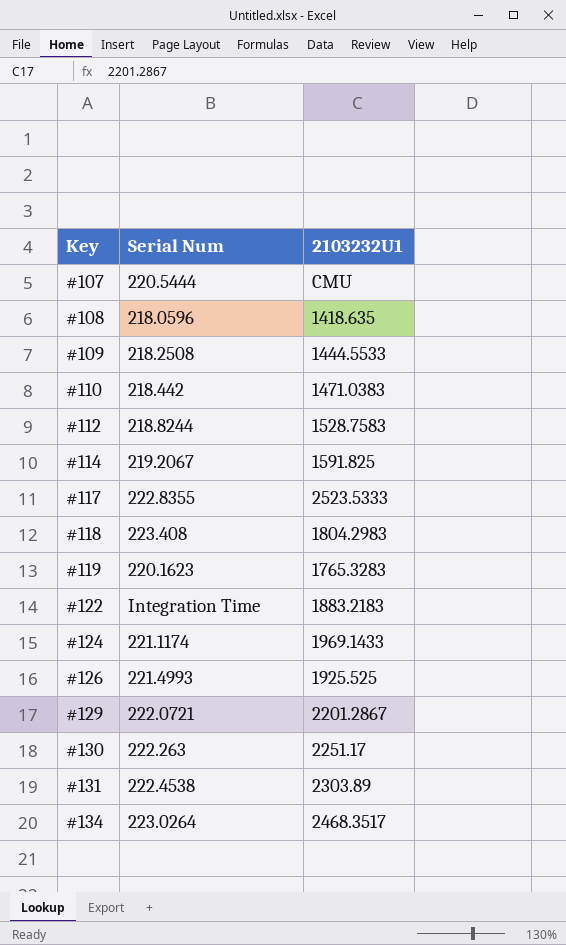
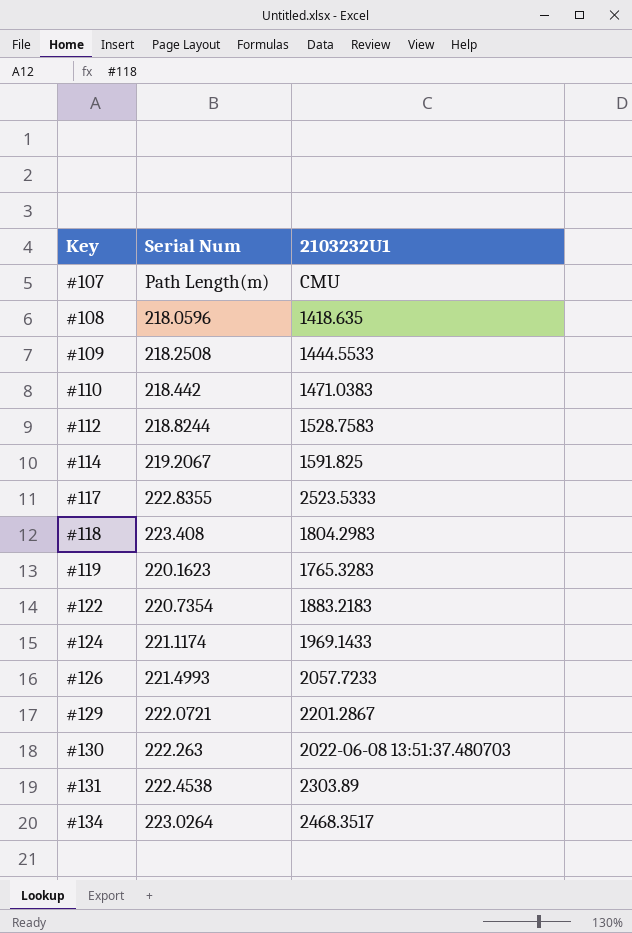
#107 | Serial Num: 220.5444 -> Path Length(m)
#122 | Serial Num: Integration Time -> 220.7354
#126 | 2103232U1: 1925.525 -> 2057.7233
#130 | 2103232U1: 2251.17 -> 2022-06-08 13:51:37.480703

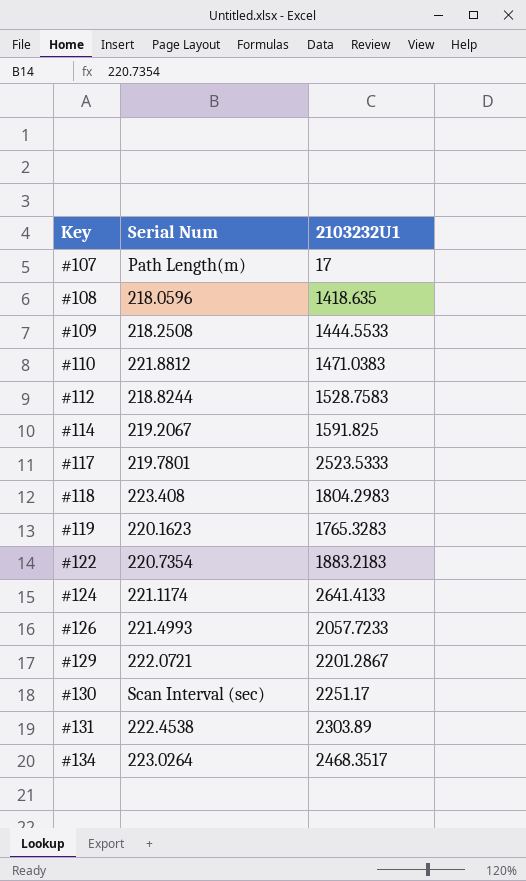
#107 | 2103232U1: CMU -> 17
#110 | Serial Num: 218.442 -> 221.8812
#117 | Serial Num: 222.8355 -> 219.7801
#124 | 2103232U1: 1969.1433 -> 2641.4133
#130 | Serial Num: 222.263 -> Scan Interval (sec)
#130 | 2103232U1: 2022-06-08 13:51:37.480703 -> 2251.17

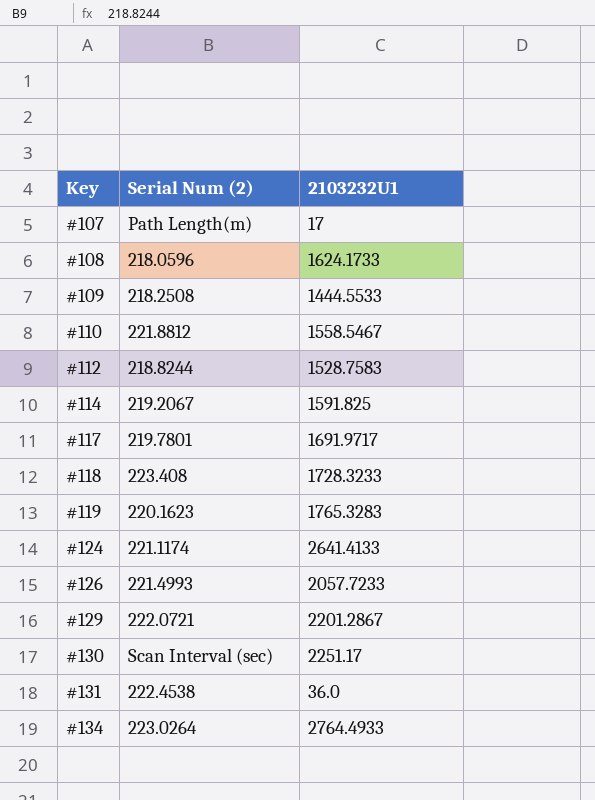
column name: Serial Num -> Serial Num (2)
row #122: 220.7354 | 1883.2183 -> none
#108 | 2103232U1: 1418.635 -> 1624.1733
#110 | 2103232U1: 1471.0383 -> 1558.5467
#117 | 2103232U1: 2523.5333 -> 1691.9717
#118 | 2103232U1: 1804.2983 -> 1728.3233
#131 | 2103232U1: 2303.89 -> 36.0
#134 | 2103232U1: 2468.3517 -> 2764.4933

